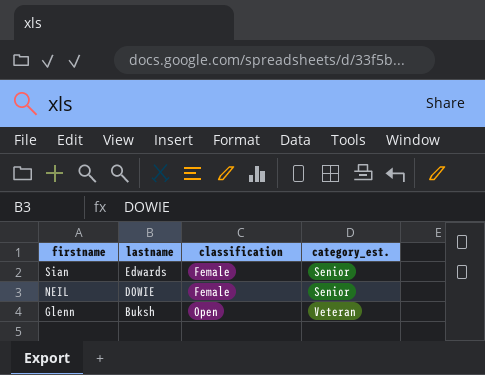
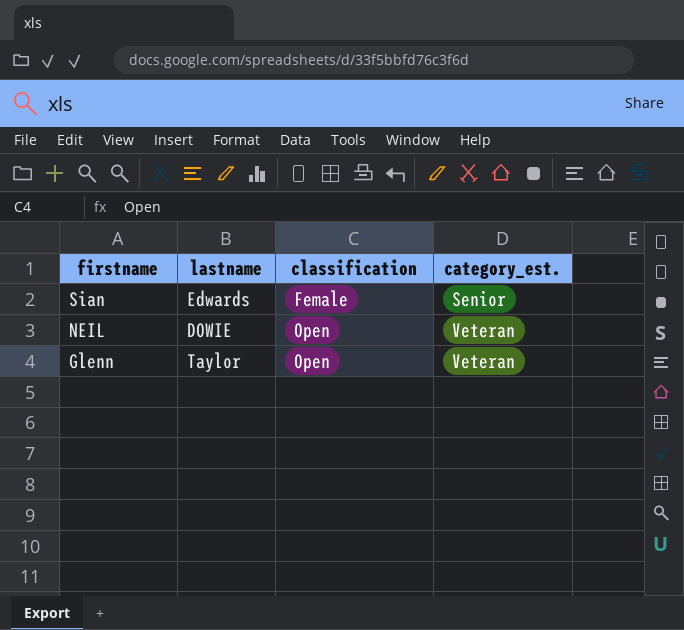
NEIL | classification: Female -> Open
NEIL | category_est.: Senior -> Veteran
Glenn | lastname: Buksh -> Taylor

